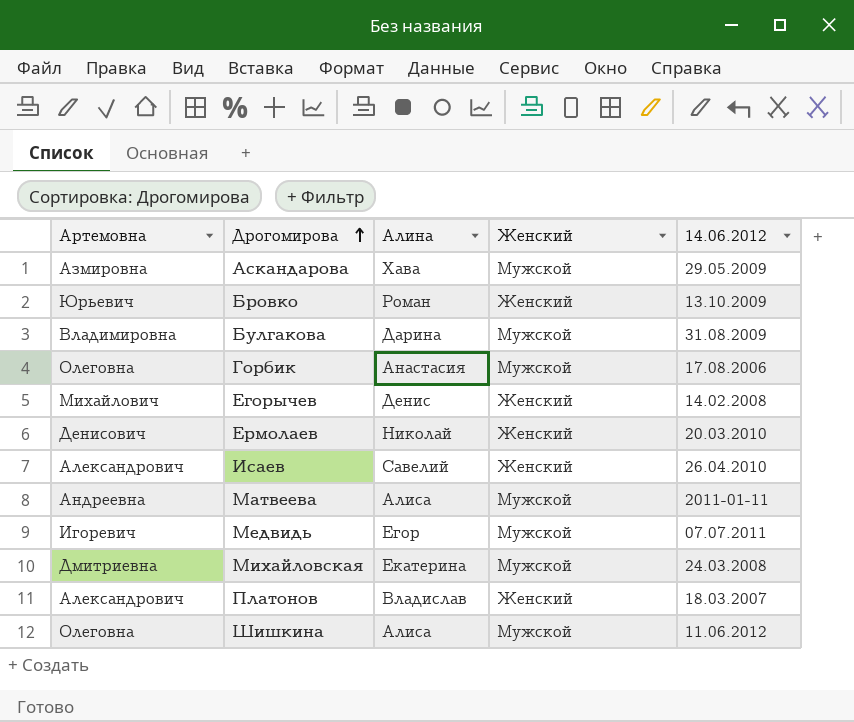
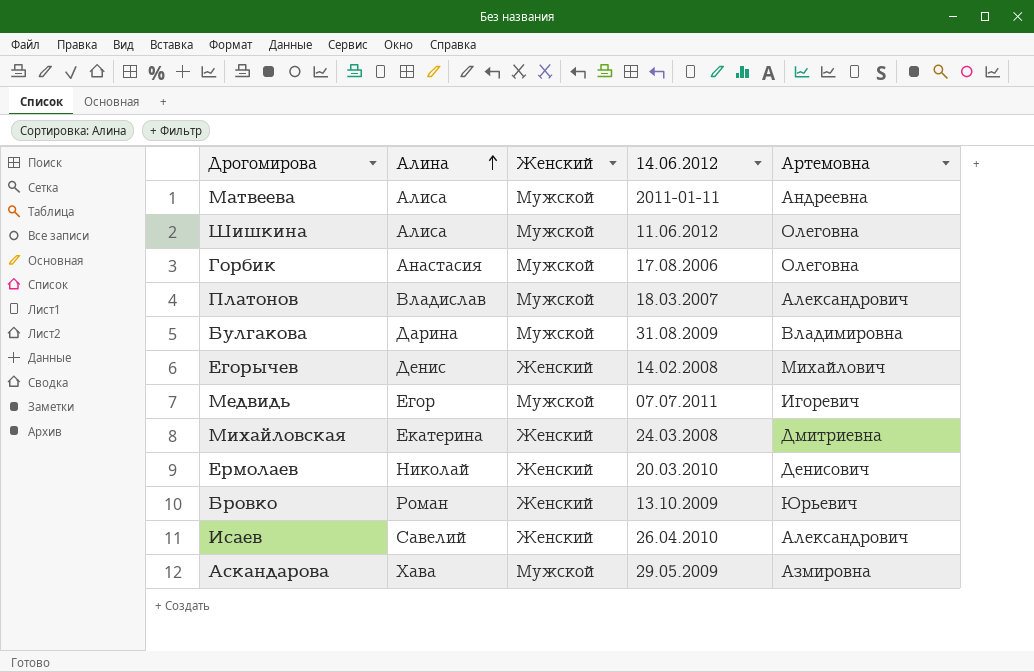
row order: Дрогомирова ascending -> Алина ascending
column Артемовна | position: 1 -> 5
Платонов | Женский: Женский -> Мужской
Михайловская | Женский: Мужской -> Женский

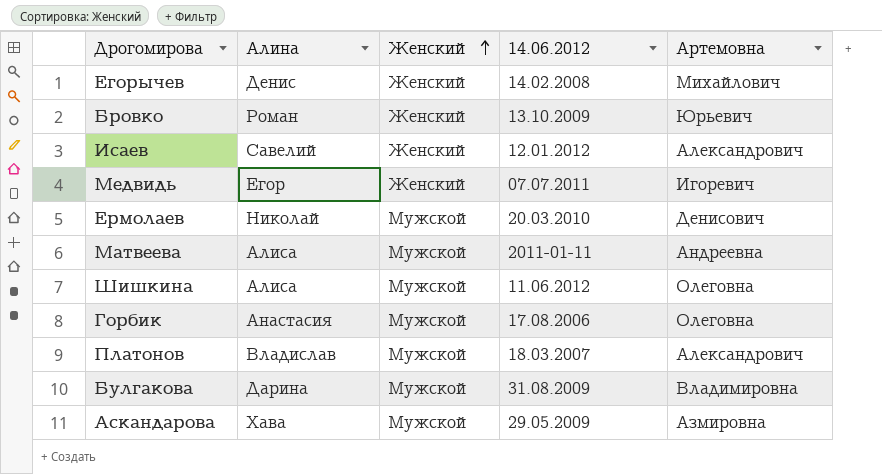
row order: Алина ascending -> Женский ascending
row Михайловская: Екатерина | Женский | 24.03.2008 | Дмитриевна -> none
Исаев | 14.06.2012: 26.04.2010 -> 12.01.2012
Медвидь | Женский: Мужской -> Женский
Ермолаев | Женский: Женский -> Мужской

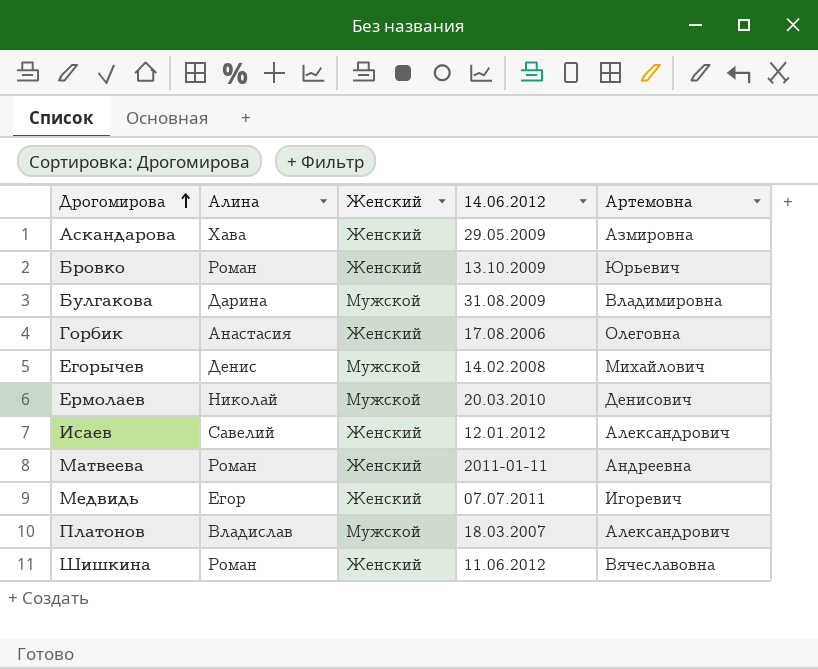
row order: Женский ascending -> Дрогомирова ascending
Аскандарова | Женский: Мужской -> Женский
Горбик | Женский: Мужской -> Женский
Егорычев | Женский: Женский -> Мужской
Матвеева | Алина: Алиса -> Роман
Матвеева | Женский: Мужской -> Женский
Шишкина | Алина: Алиса -> Роман
Шишкина | Женский: Мужской -> Женский
Шишкина | Артемовна: Олеговна -> Вячеславовна

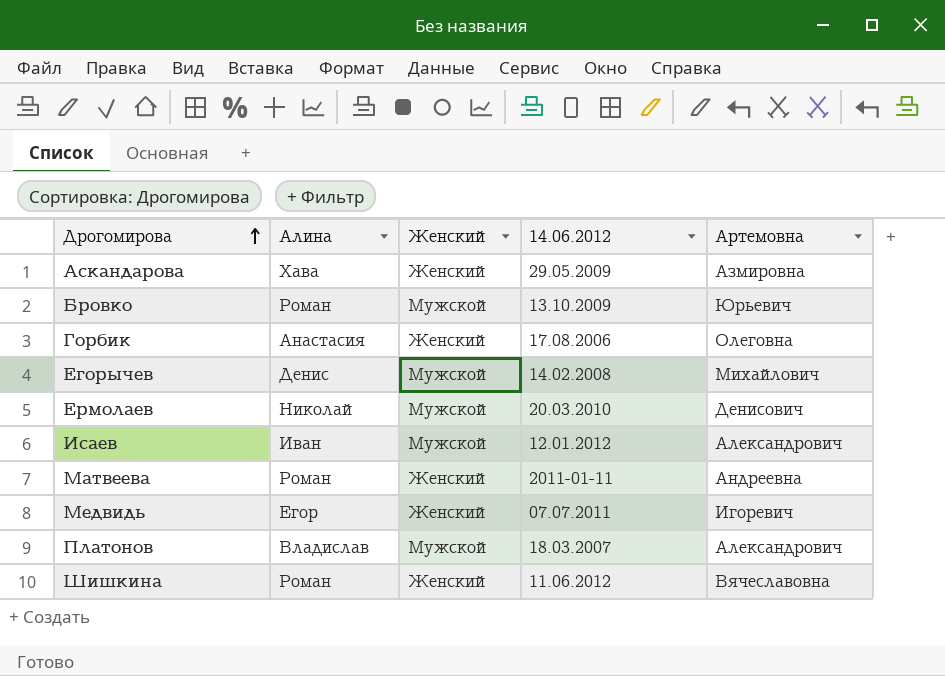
row Булгакова: Дарина | Мужской | 31.08.2009 | Владимировна -> none
Бровко | Женский: Женский -> Мужской
Исаев | Алина: Савелий -> Иван
Исаев | Женский: Женский -> Мужской

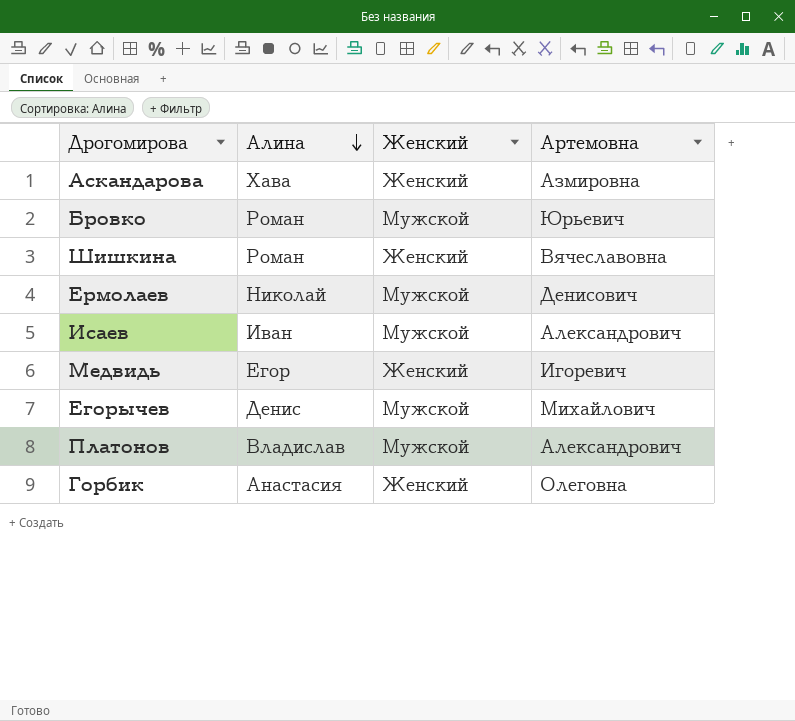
row order: Дрогомирова ascending -> Алина descending
column 14.06.2012 | position: 4 -> none
row Матвеева: Роман | Женский | 2011-01-11 | Андреевна -> none

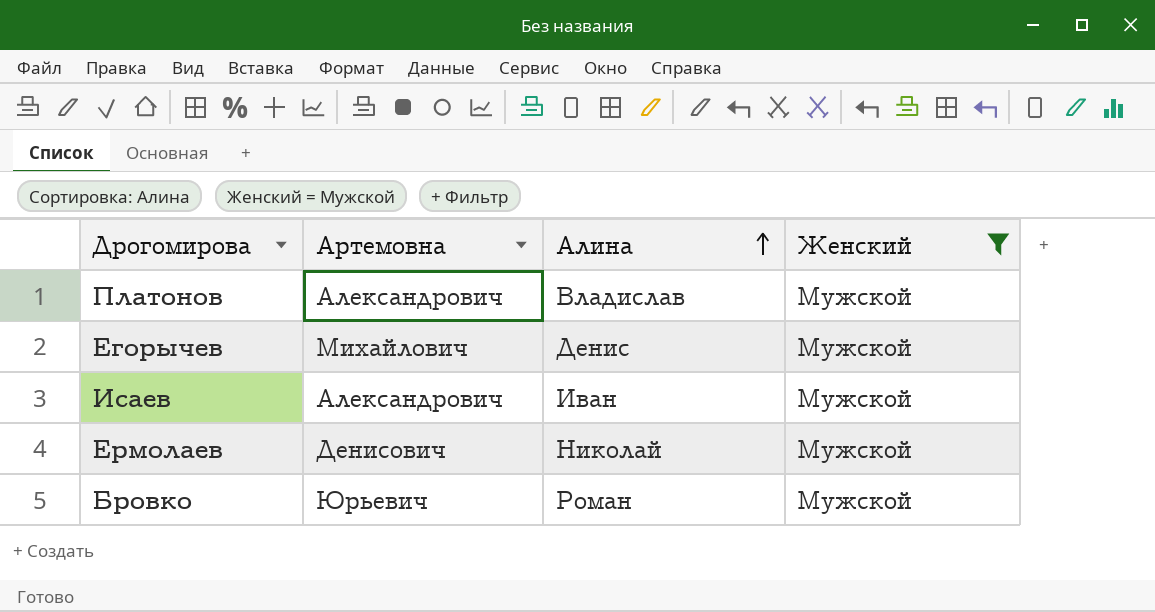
filter: none -> Женский = Мужской
row order: Алина descending -> Алина ascending
column Артемовна | position: 4 -> 2

